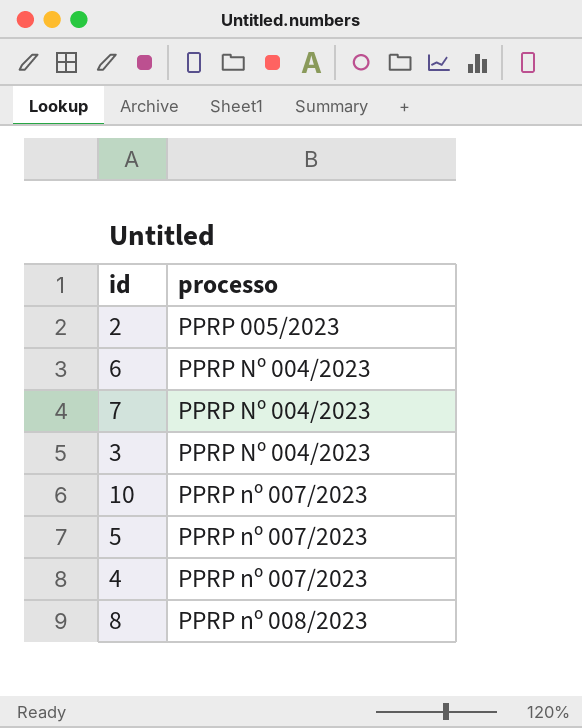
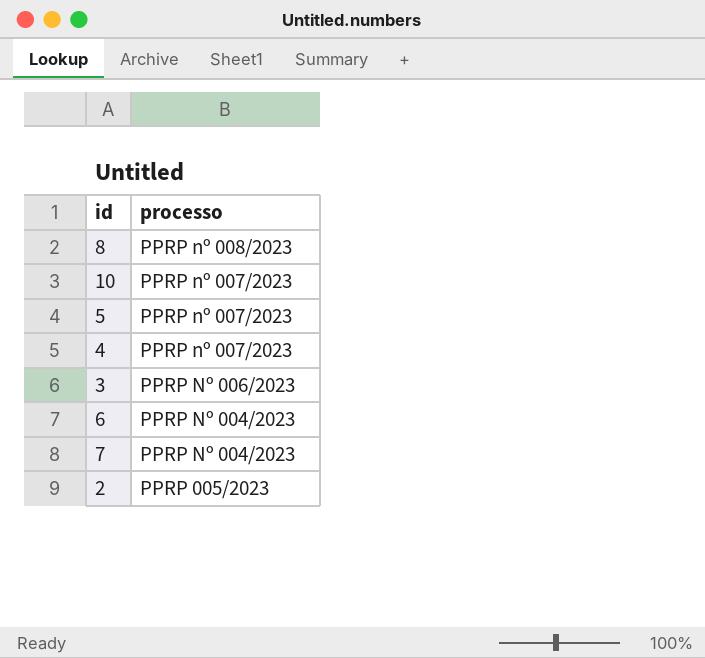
row order: processo ascending -> processo descending
3 | processo: PPRP Nº 004/2023 -> PPRP Nº 006/2023

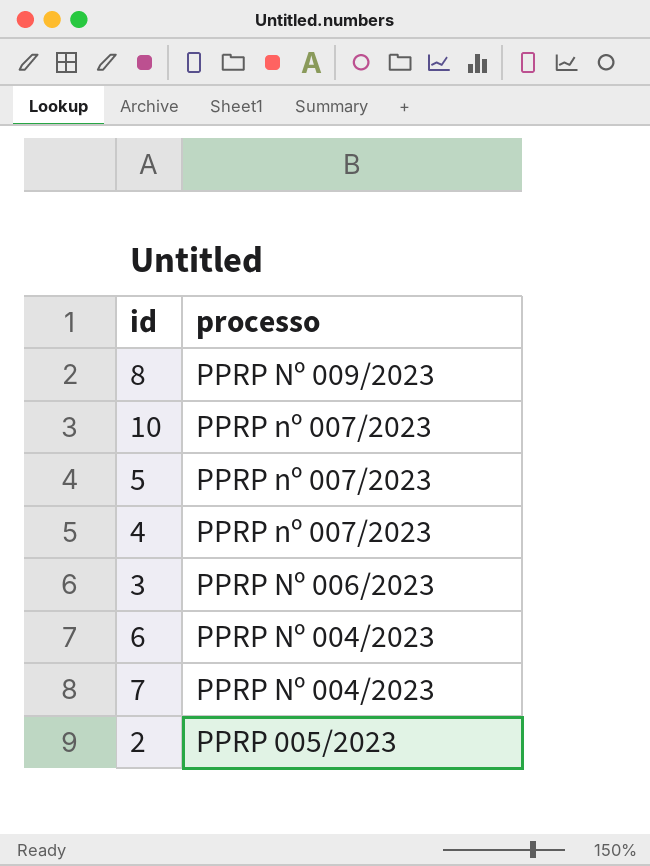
8 | processo: PPRP nº 008/2023 -> PPRP Nº 009/2023

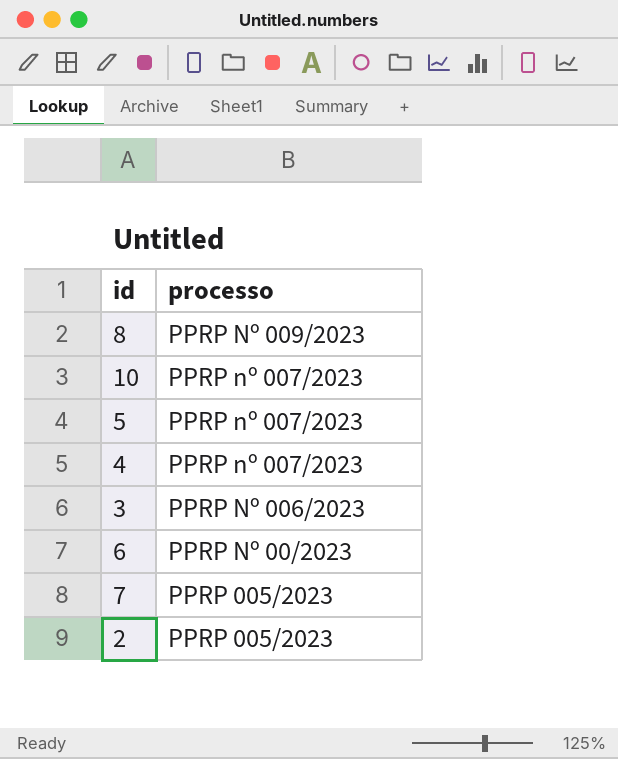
6 | processo: PPRP Nº 004/2023 -> PPRP Nº 00/2023
7 | processo: PPRP Nº 004/2023 -> PPRP 005/2023

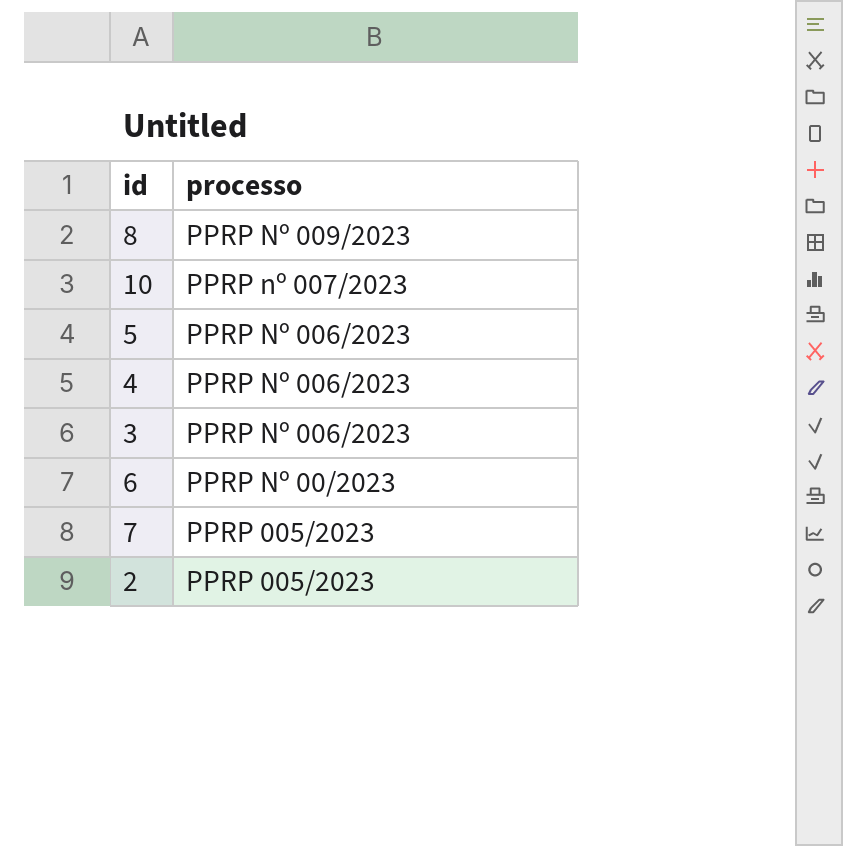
5 | processo: PPRP nº 007/2023 -> PPRP Nº 006/2023
4 | processo: PPRP nº 007/2023 -> PPRP Nº 006/2023

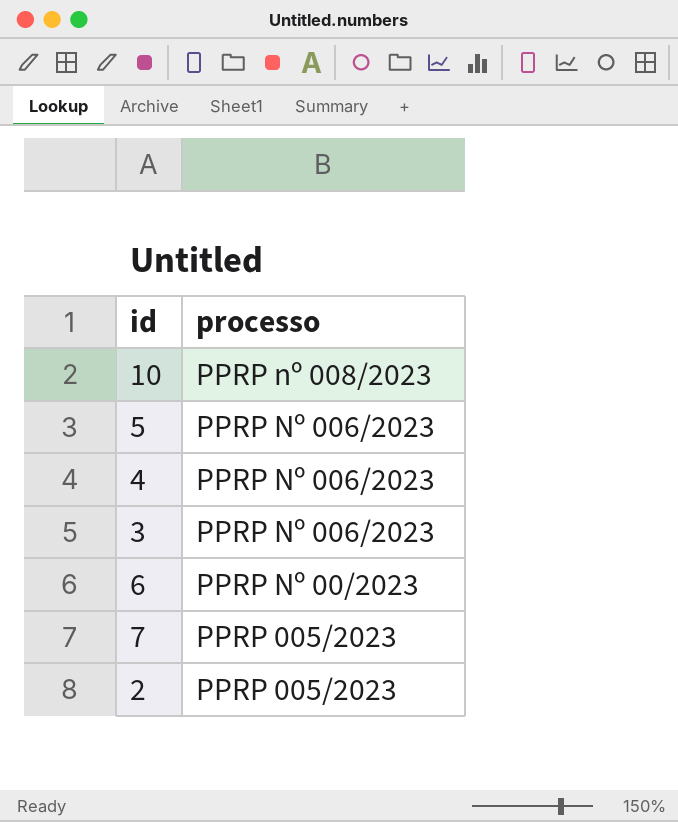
row 8: PPRP Nº 009/2023 -> none
10 | processo: PPRP nº 007/2023 -> PPRP nº 008/2023

